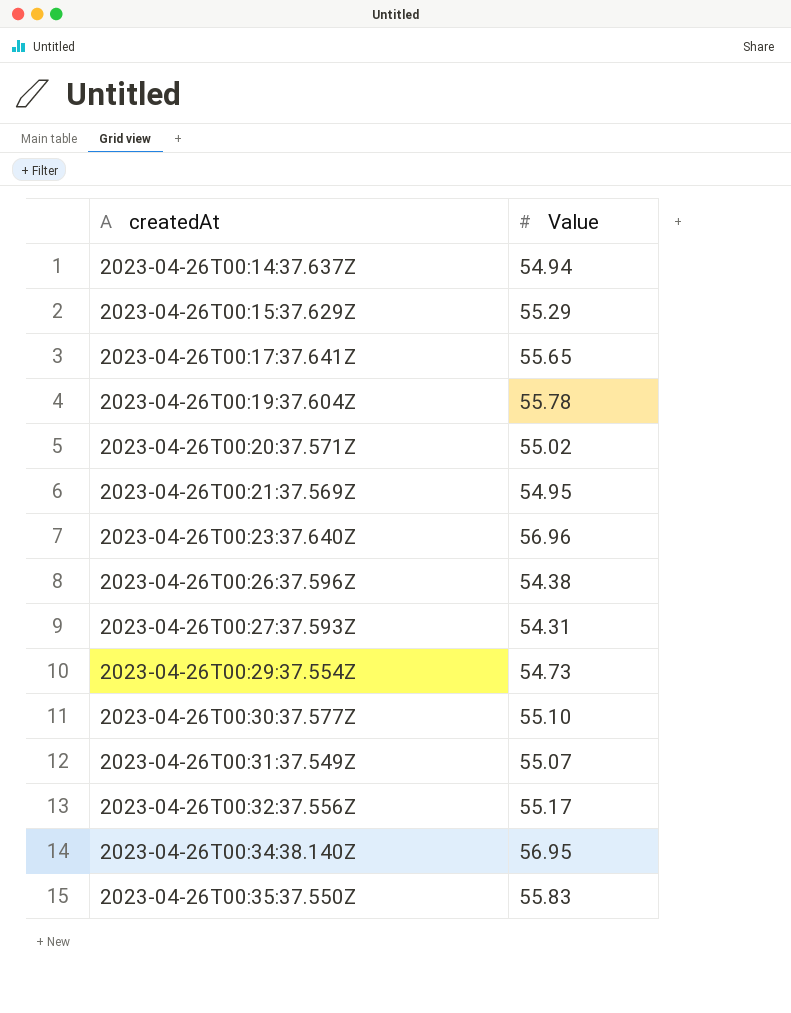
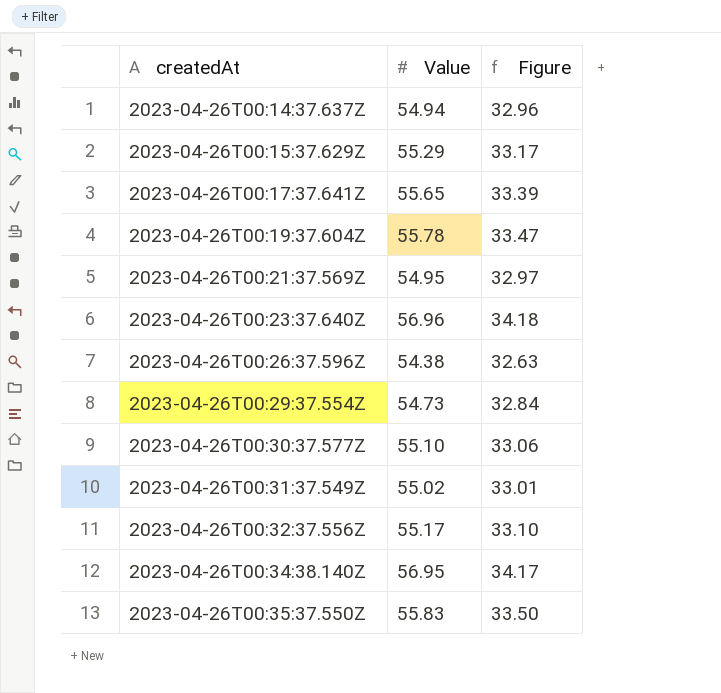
column Figure | formula: none -> [Value] * 0.6
row 2023-04-26T00:20:37.571Z: 55.02 -> none
row 2023-04-26T00:27:37.593Z: 54.31 -> none
2023-04-26T00:31:37.549Z | Value: 55.07 -> 55.02

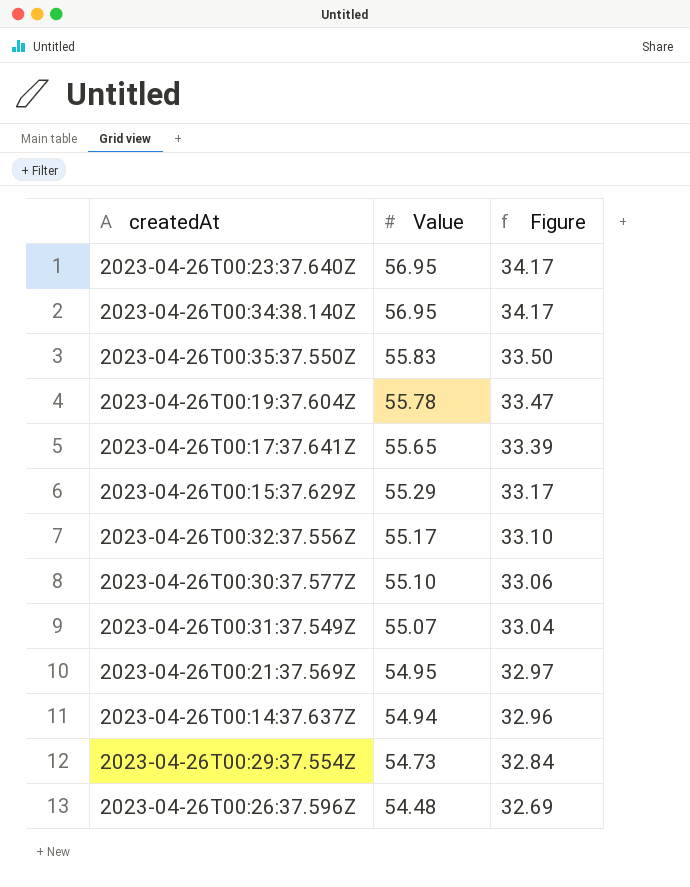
row order: createdAt ascending -> Value descending
2023-04-26T00:23:37.640Z | Value: 56.96 -> 56.95
2023-04-26T00:23:37.640Z | Figure: 34.18 -> 34.17
2023-04-26T00:31:37.549Z | Value: 55.02 -> 55.07
2023-04-26T00:31:37.549Z | Figure: 33.01 -> 33.04
2023-04-26T00:26:37.596Z | Value: 54.38 -> 54.48
2023-04-26T00:26:37.596Z | Figure: 32.63 -> 32.69

